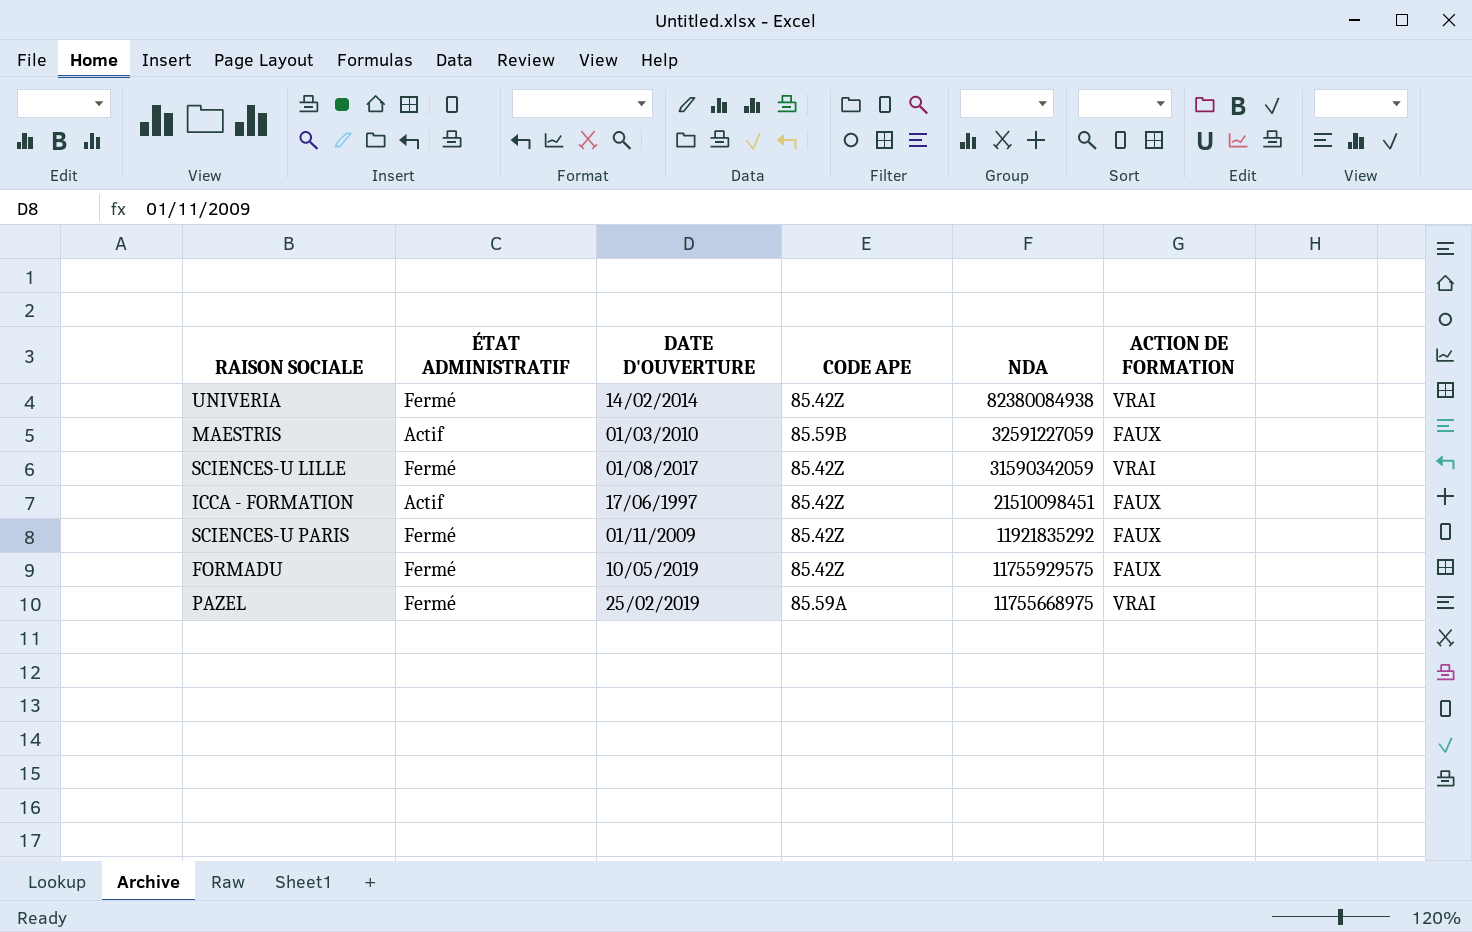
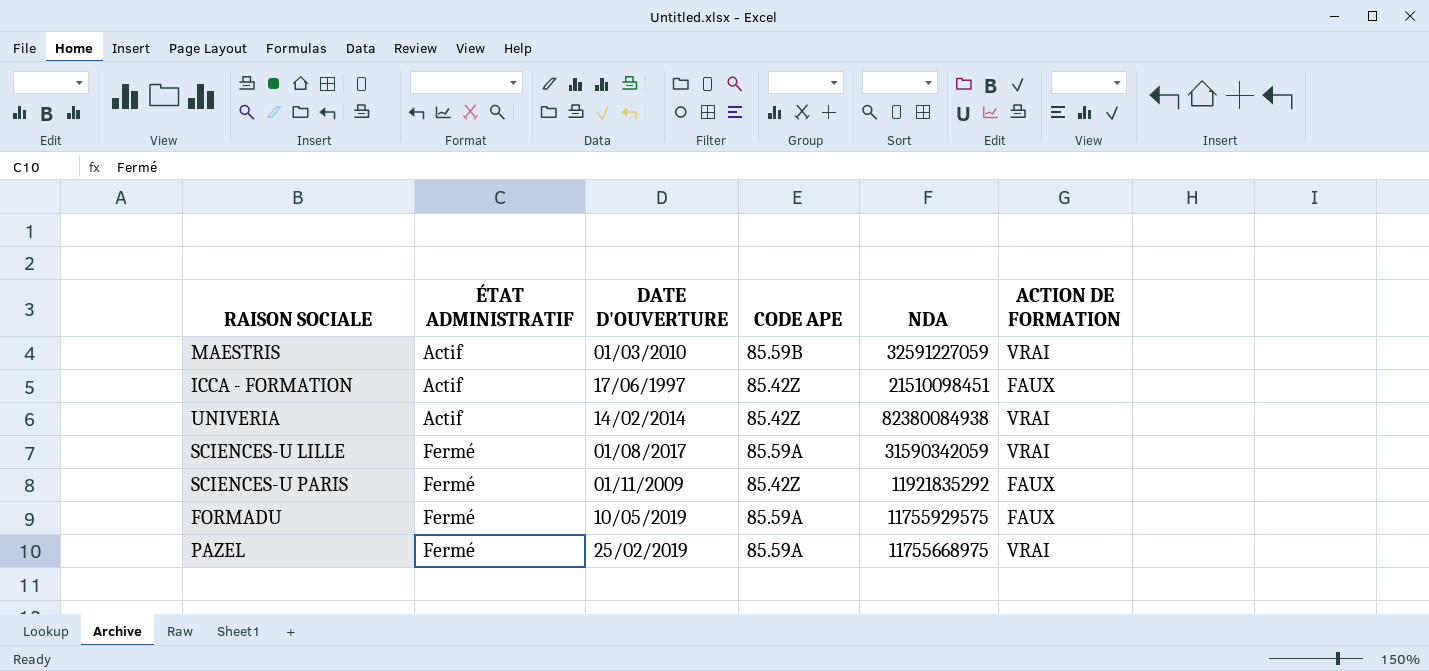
row order: NDA descending -> ÉTAT ADMINISTRATIF ascending
MAESTRIS | ACTION DE FORMATION: FAUX -> VRAI
UNIVERIA | ÉTAT ADMINISTRATIF: Fermé -> Actif
SCIENCES-U LILLE | CODE APE: 85.42Z -> 85.59A
FORMADU | CODE APE: 85.42Z -> 85.59A

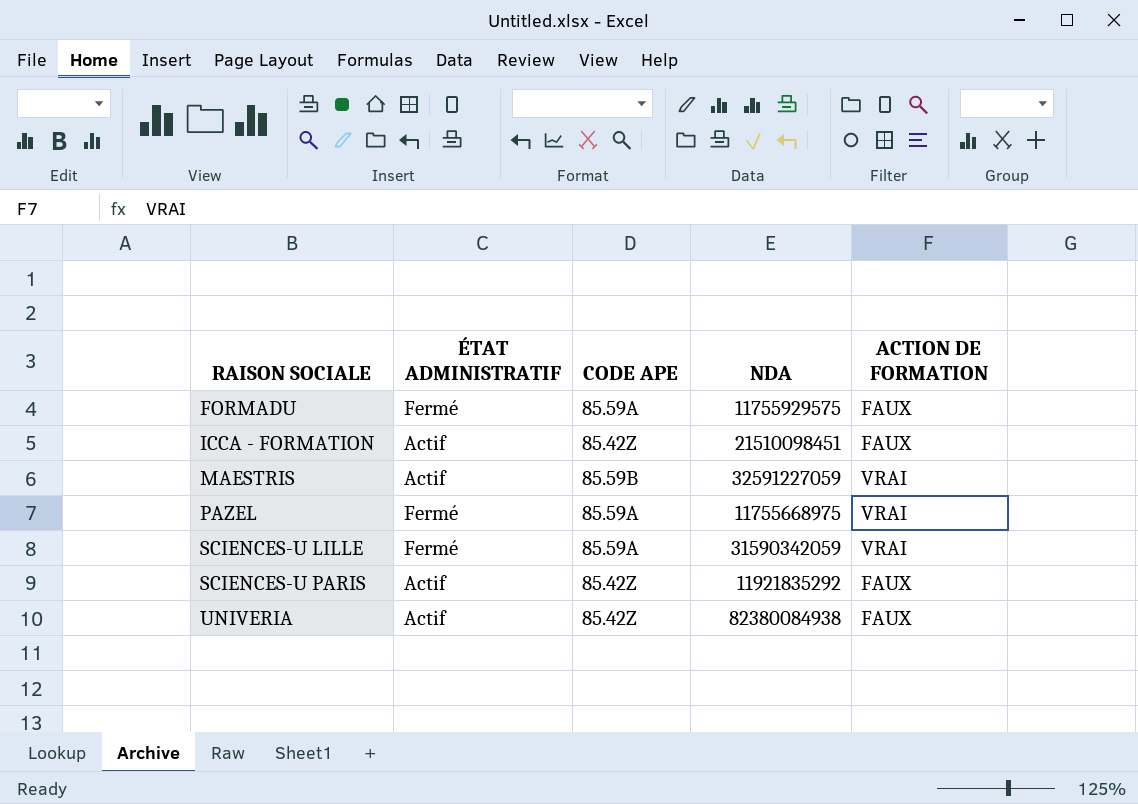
row order: ÉTAT ADMINISTRATIF ascending -> RAISON SOCIALE ascending
column DATE D'OUVERTURE | position: 3 -> none
SCIENCES-U PARIS | ÉTAT ADMINISTRATIF: Fermé -> Actif
UNIVERIA | ACTION DE FORMATION: VRAI -> FAUX

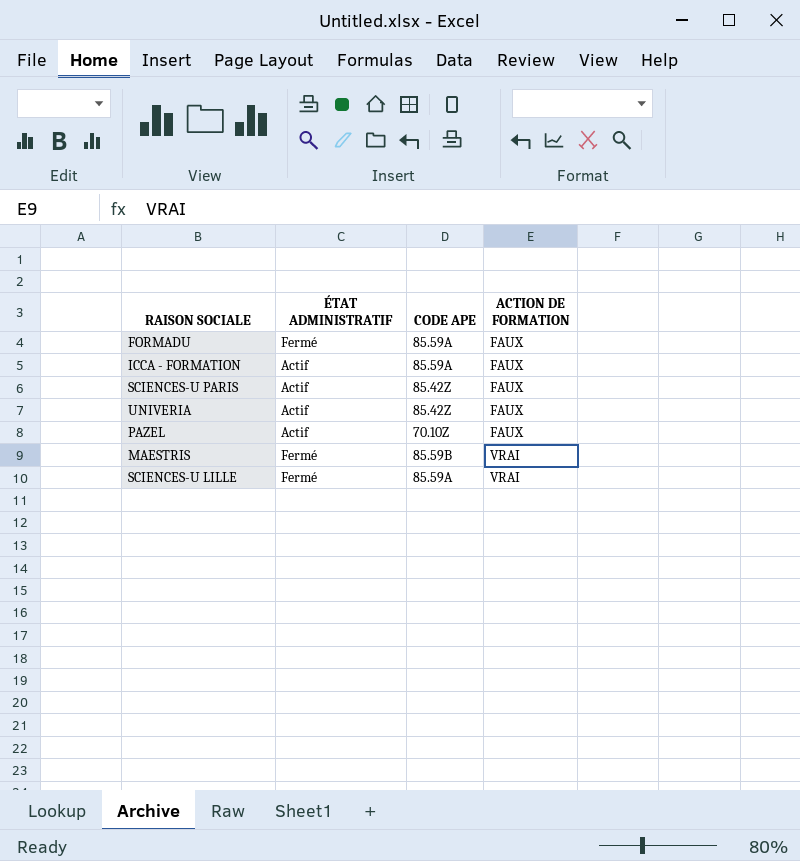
row order: RAISON SOCIALE ascending -> ACTION DE FORMATION ascending
column NDA | position: 4 -> none
ICCA - FORMATION | CODE APE: 85.42Z -> 85.59A
PAZEL | ÉTAT ADMINISTRATIF: Fermé -> Actif
PAZEL | CODE APE: 85.59A -> 70.10Z
PAZEL | ACTION DE FORMATION: VRAI -> FAUX
MAESTRIS | ÉTAT ADMINISTRATIF: Actif -> Fermé

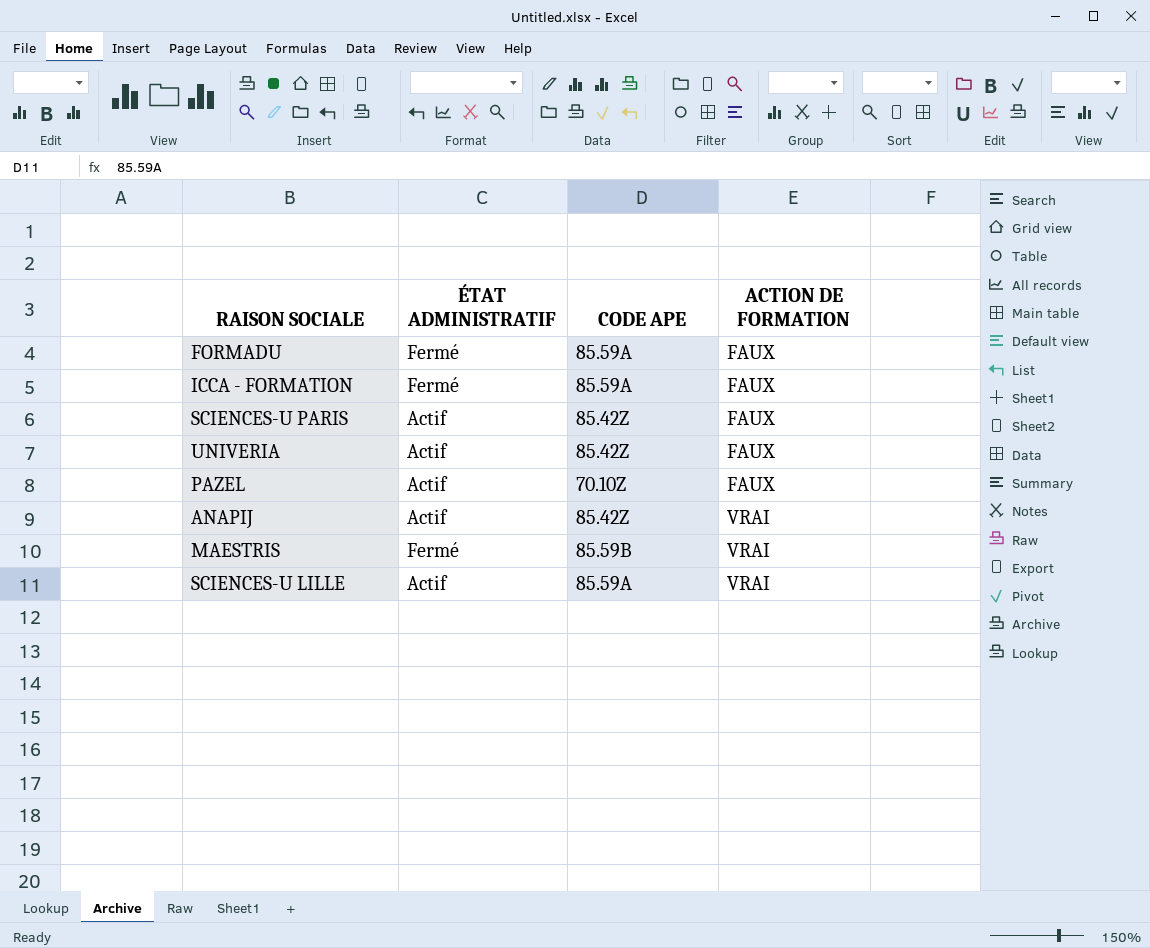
ICCA - FORMATION | ÉTAT ADMINISTRATIF: Actif -> Fermé
row ANAPIJ: none -> Actif | 85.42Z | VRAI
SCIENCES-U LILLE | ÉTAT ADMINISTRATIF: Fermé -> Actif

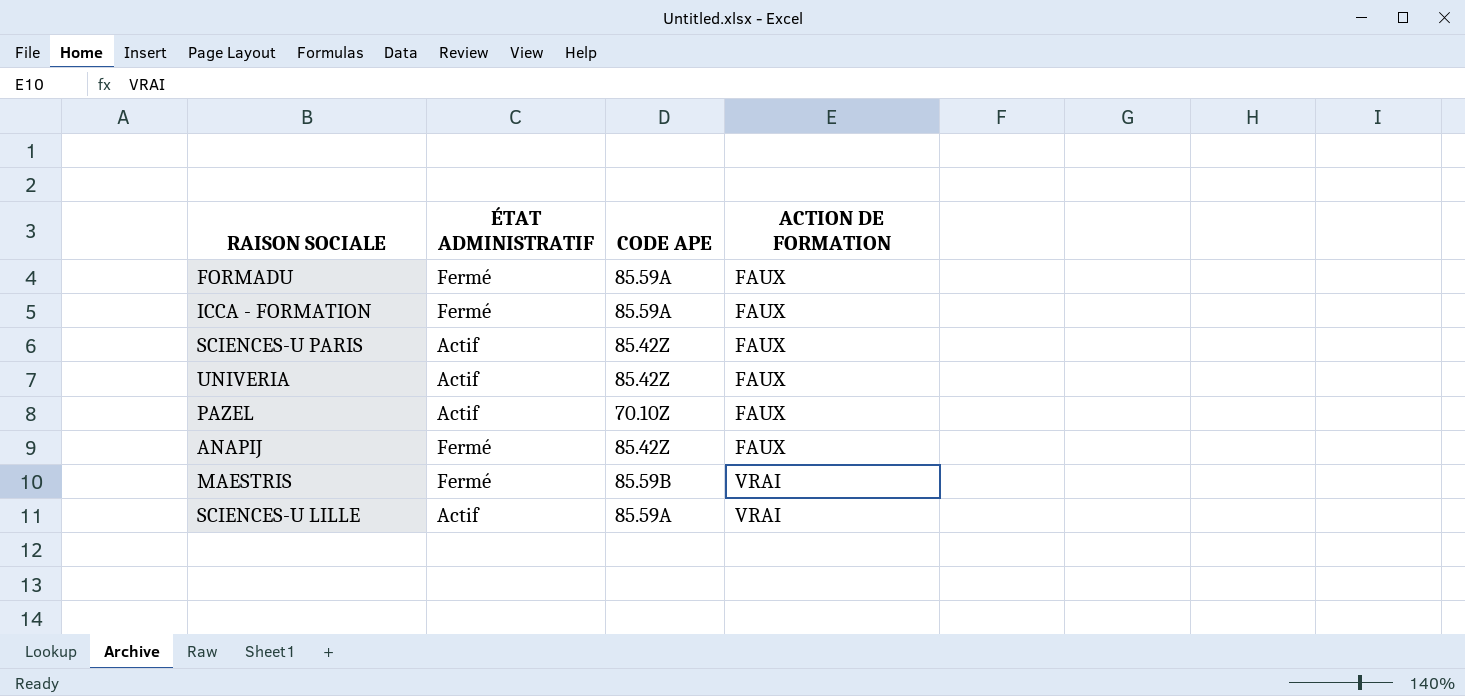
ANAPIJ | ÉTAT ADMINISTRATIF: Actif -> Fermé
ANAPIJ | ACTION DE FORMATION: VRAI -> FAUX

